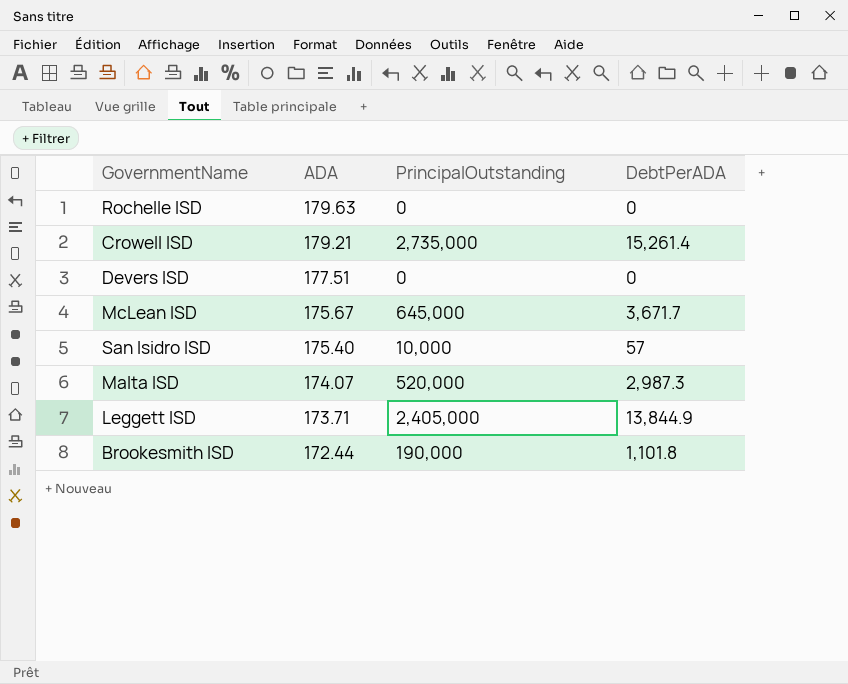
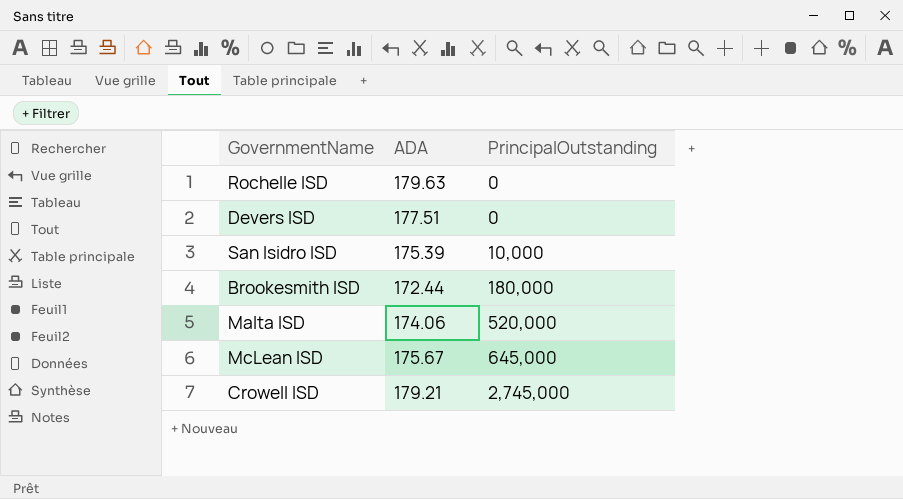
row order: ADA descending -> PrincipalOutstanding ascending
column DebtPerADA | formula: [PrincipalOutstanding] / [ADA] -> none
row Leggett ISD: 173.71 | 2,405,000 | 13,844.9 -> none
San Isidro ISD | ADA: 175.40 -> 175.39
Brookesmith ISD | PrincipalOutstanding: 190,000 -> 180,000
Malta ISD | ADA: 174.07 -> 174.06
Crowell ISD | PrincipalOutstanding: 2,735,000 -> 2,745,000

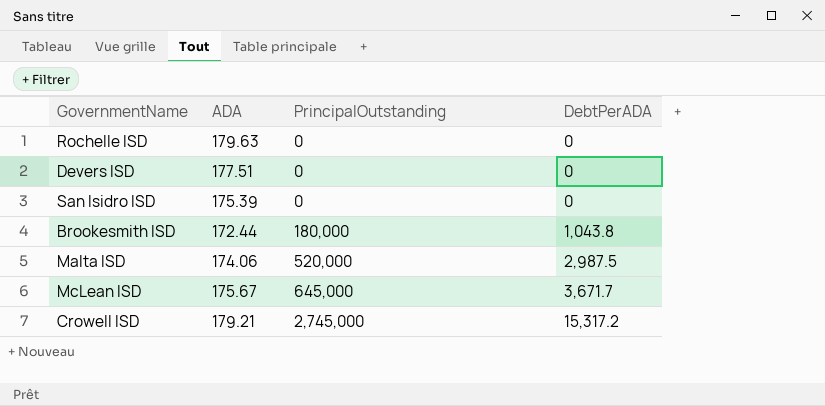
column DebtPerADA | formula: none -> [PrincipalOutstanding] / [ADA]
San Isidro ISD | PrincipalOutstanding: 10,000 -> 0

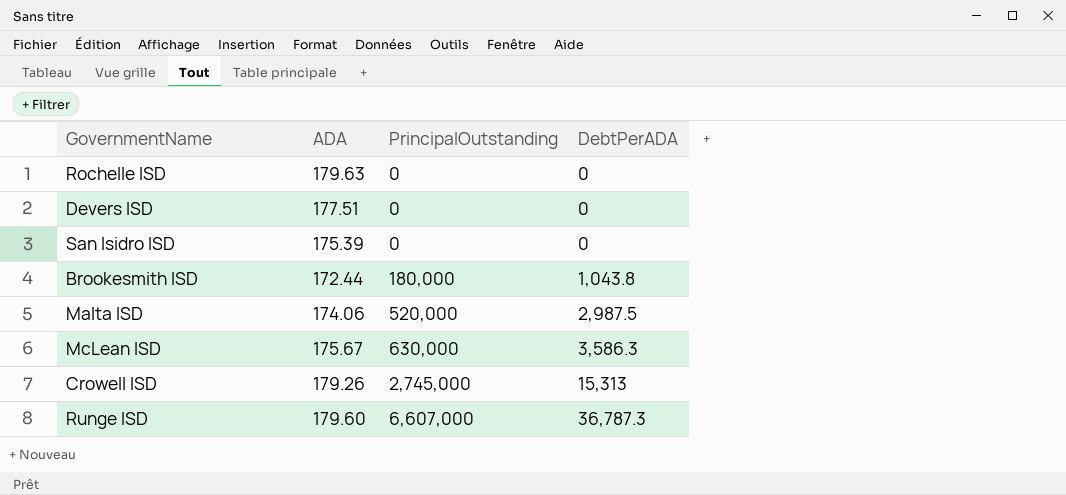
McLean ISD | PrincipalOutstanding: 645,000 -> 630,000
McLean ISD | DebtPerADA: 3,671.7 -> 3,586.3
Crowell ISD | ADA: 179.21 -> 179.26
Crowell ISD | DebtPerADA: 15,317.2 -> 15,313
row Runge ISD: none -> 179.60 | 6,607,000 | 36,787.3

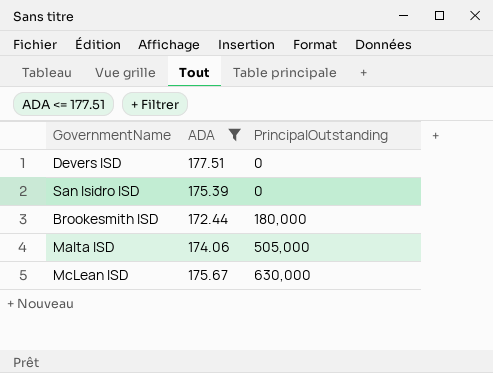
filter: none -> ADA <= 177.51
column DebtPerADA | formula: [PrincipalOutstanding] / [ADA] -> none
Malta ISD | PrincipalOutstanding: 520,000 -> 505,000

